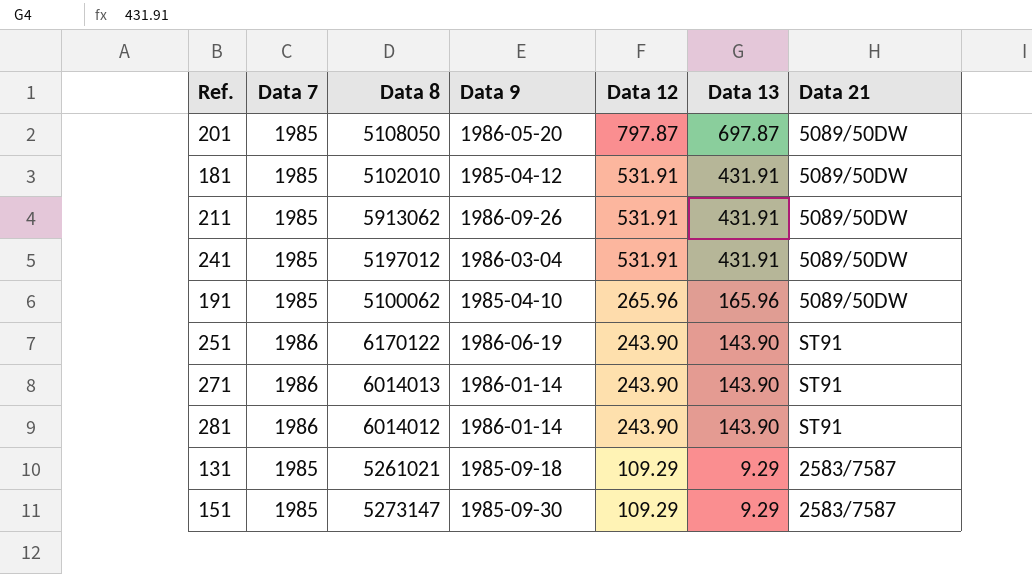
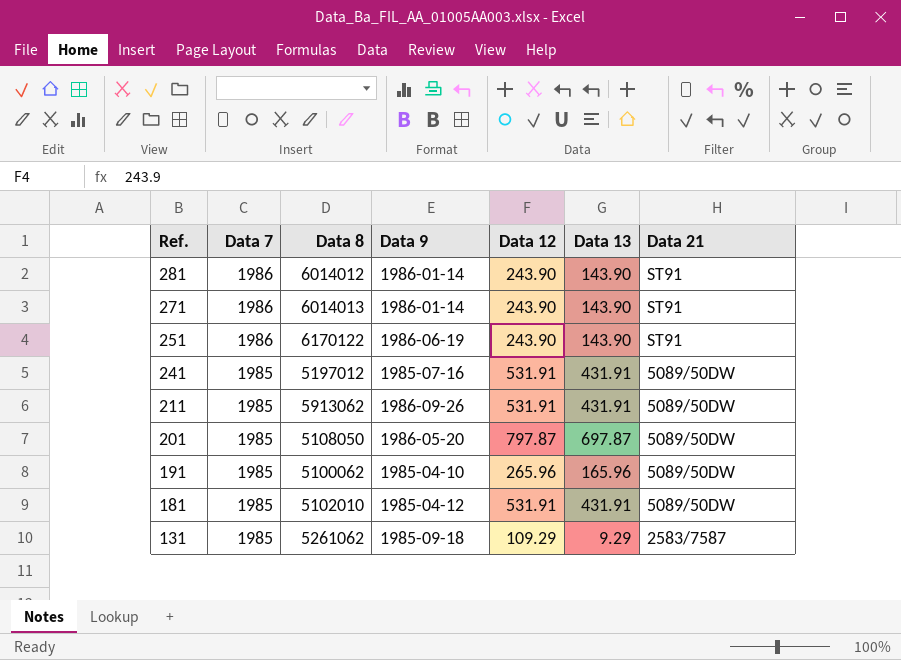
row order: Data 12 descending -> Ref. descending
row 151: 1985 | 5273147 | 1985-09-30 | 109.29 | 9.29 | 2583/7587 -> none
241 | Data 9: 1986-03-04 -> 1985-07-16
131 | Data 8: 5261021 -> 5261062

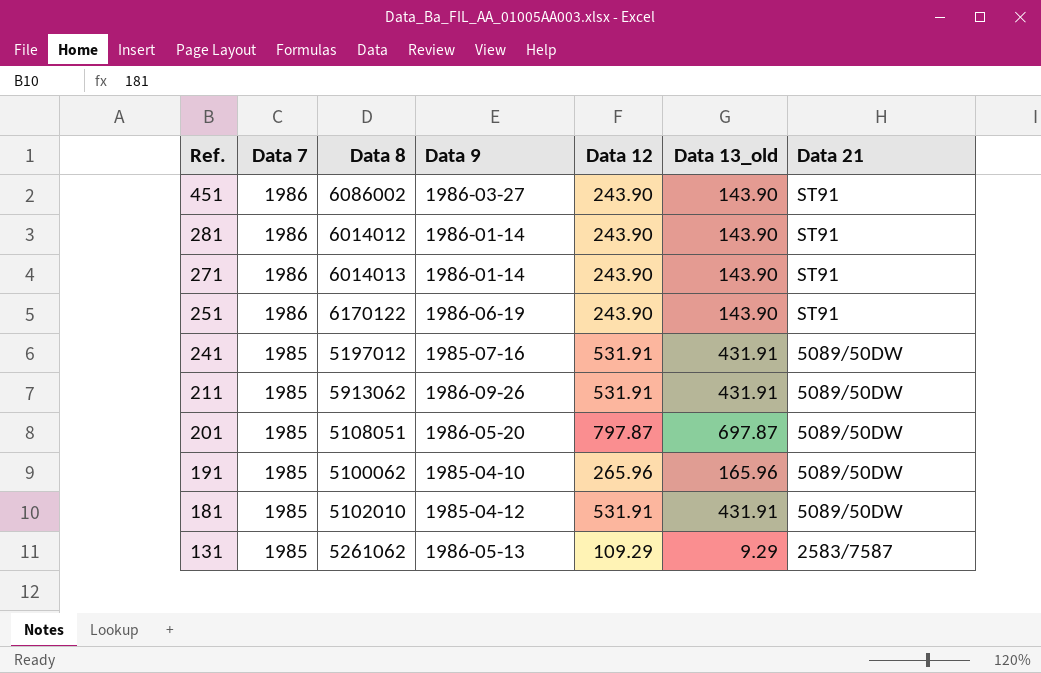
column name: Data 13 -> Data 13_old
row 451: none -> 1986 | 6086002 | 1986-03-27 | 243.90 | 143.90 | ST91
201 | Data 8: 5108050 -> 5108051
131 | Data 9: 1985-09-18 -> 1986-05-13

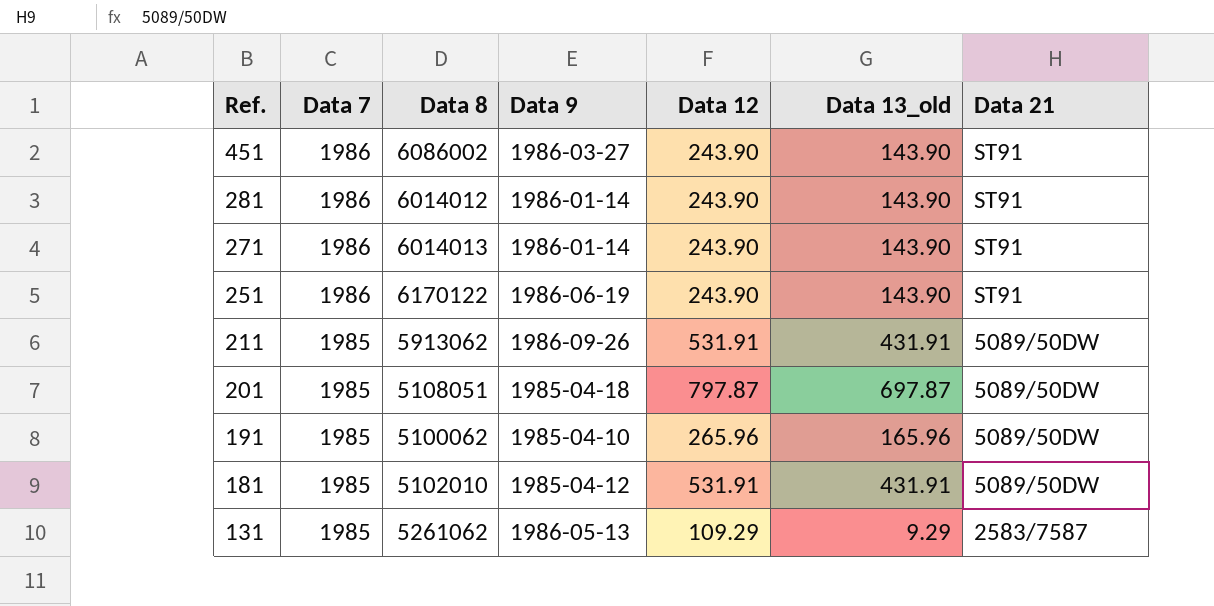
row 241: 1985 | 5197012 | 1985-07-16 | 531.91 | 431.91 | 5089/50DW -> none
201 | Data 9: 1986-05-20 -> 1985-04-18

